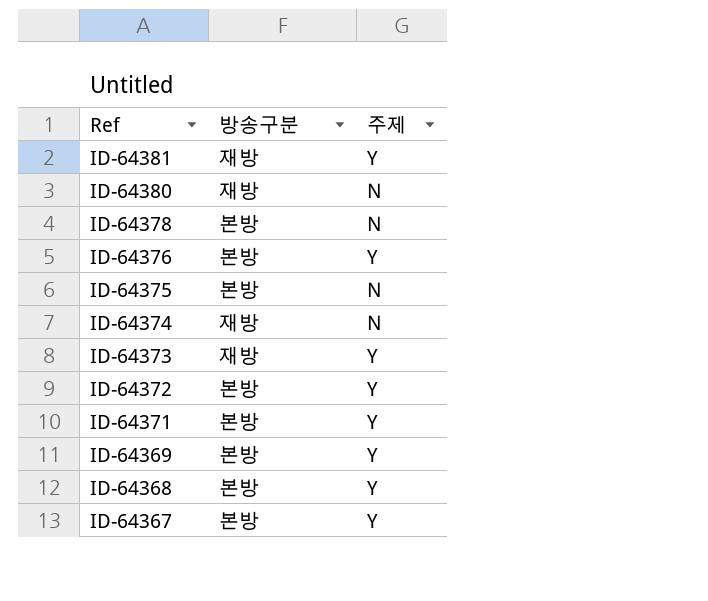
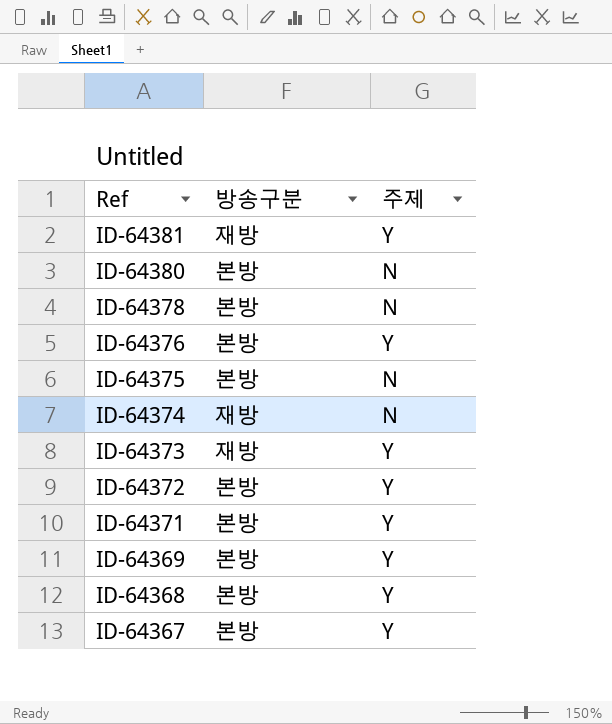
ID-64380 | 방송구분: 재방 -> 본방

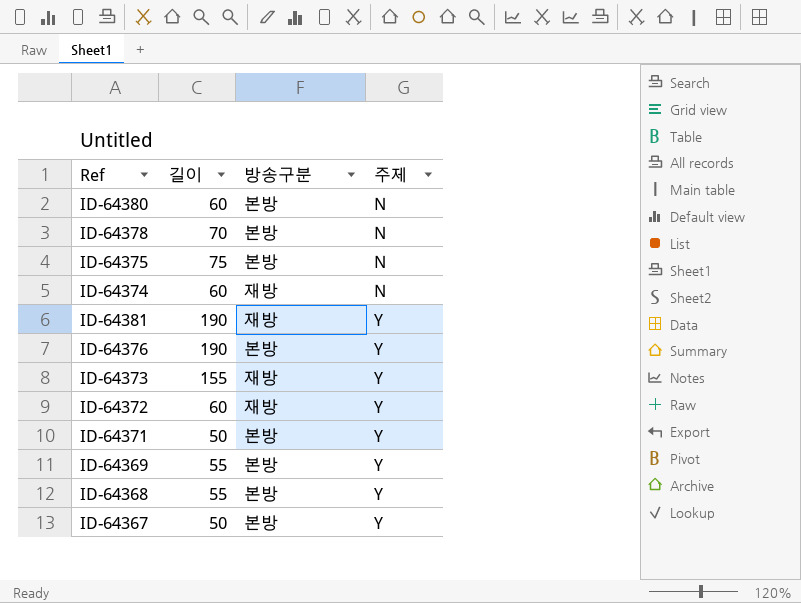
row order: Ref descending -> 주제 ascending
column 길이 | position: none -> 2
ID-64372 | 방송구분: 본방 -> 재방

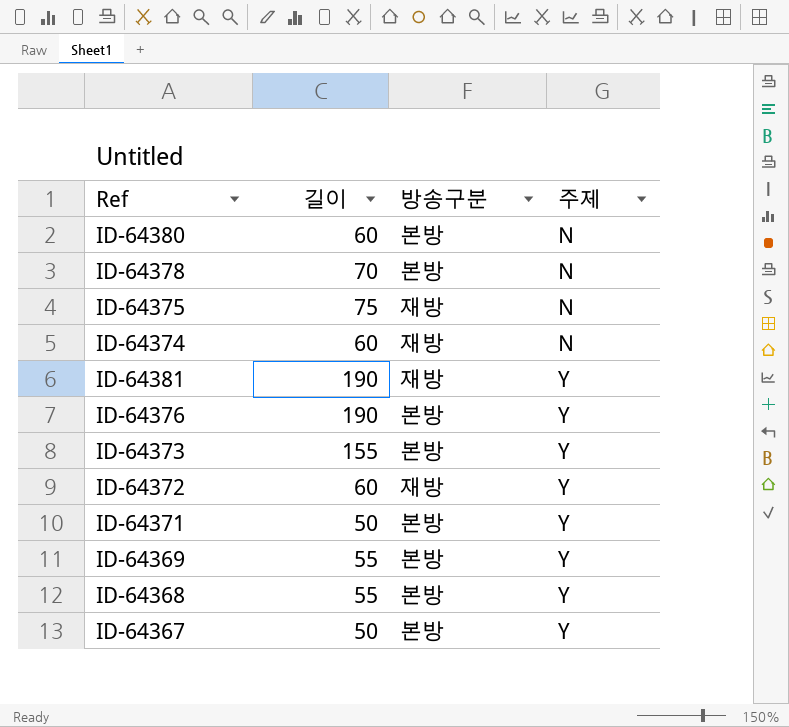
ID-64375 | 방송구분: 본방 -> 재방
ID-64373 | 방송구분: 재방 -> 본방

